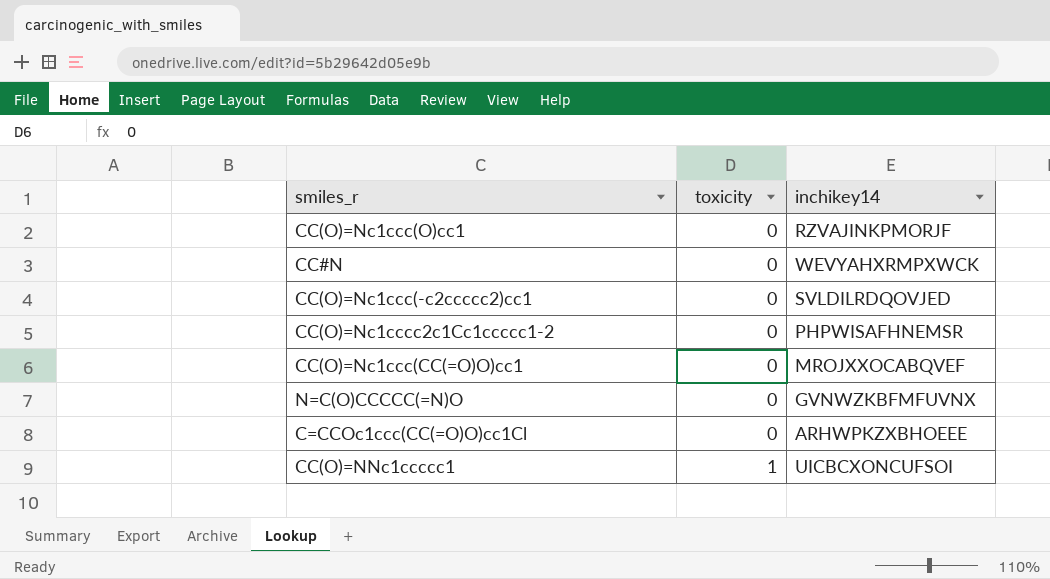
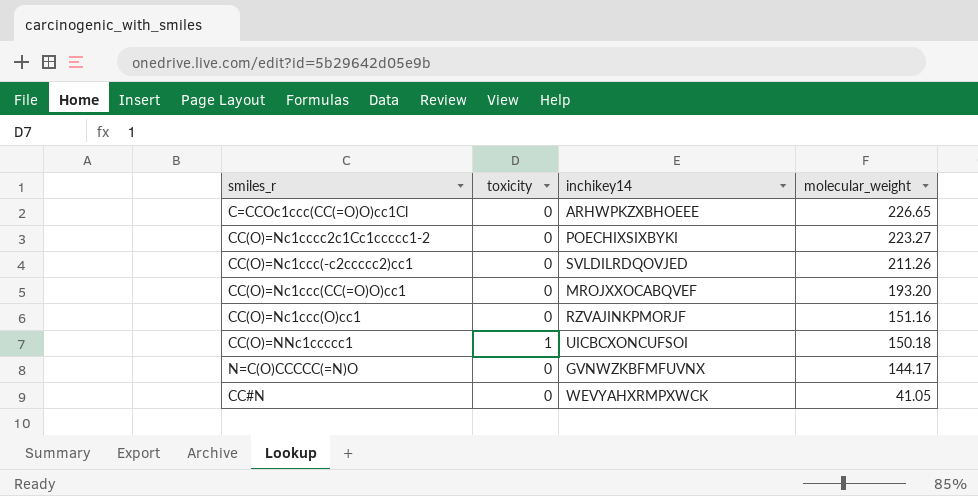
row order: toxicity ascending -> molecular_weight descending
column molecular_weight | position: none -> 4
CC(O)=Nc1cccc2c1Cc1ccccc1-2 | inchikey14: PHPWISAFHNEMSR -> POECHIXSIXBYKI

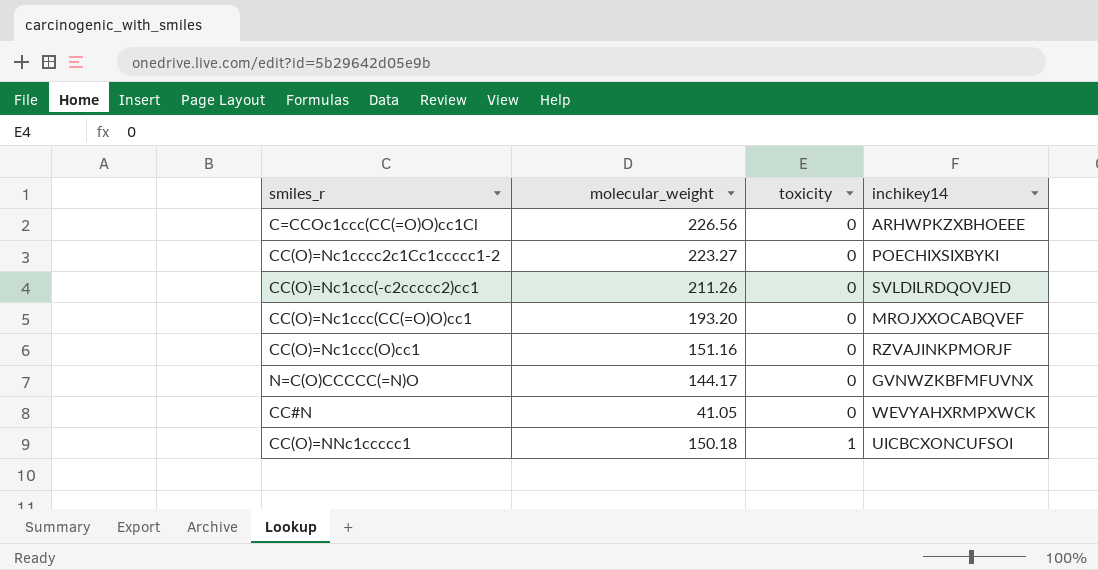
row order: molecular_weight descending -> toxicity ascending
column molecular_weight | position: 4 -> 2
C=CCOc1ccc(CC(=O)O)cc1Cl | molecular_weight: 226.65 -> 226.56

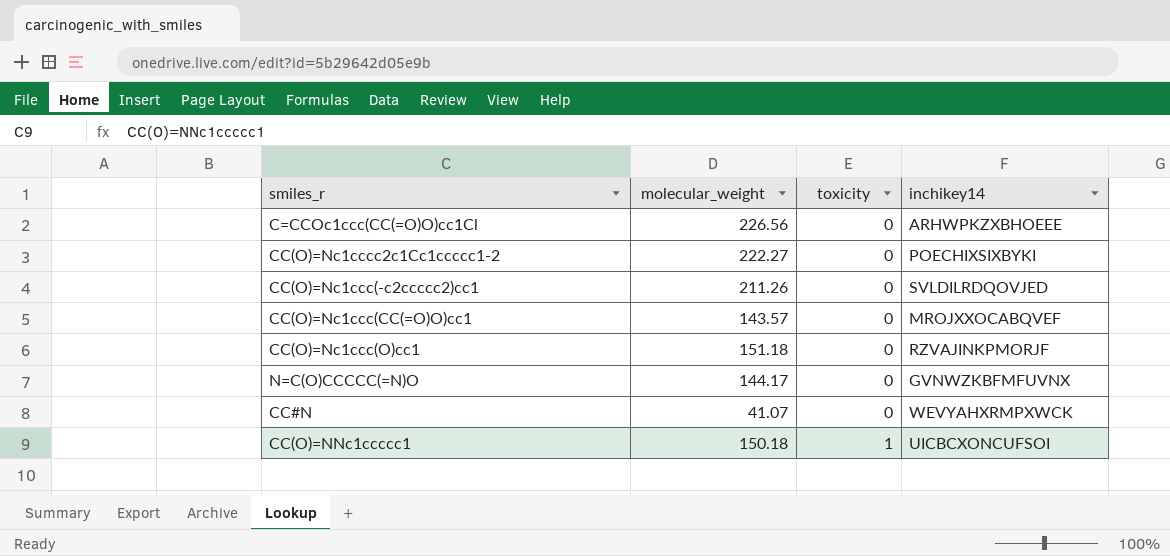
CC(O)=Nc1cccc2c1Cc1ccccc1-2 | molecular_weight: 223.27 -> 222.27
CC(O)=Nc1ccc(CC(=O)O)cc1 | molecular_weight: 193.20 -> 143.57
CC(O)=Nc1ccc(O)cc1 | molecular_weight: 151.16 -> 151.18
CC#N | molecular_weight: 41.05 -> 41.07

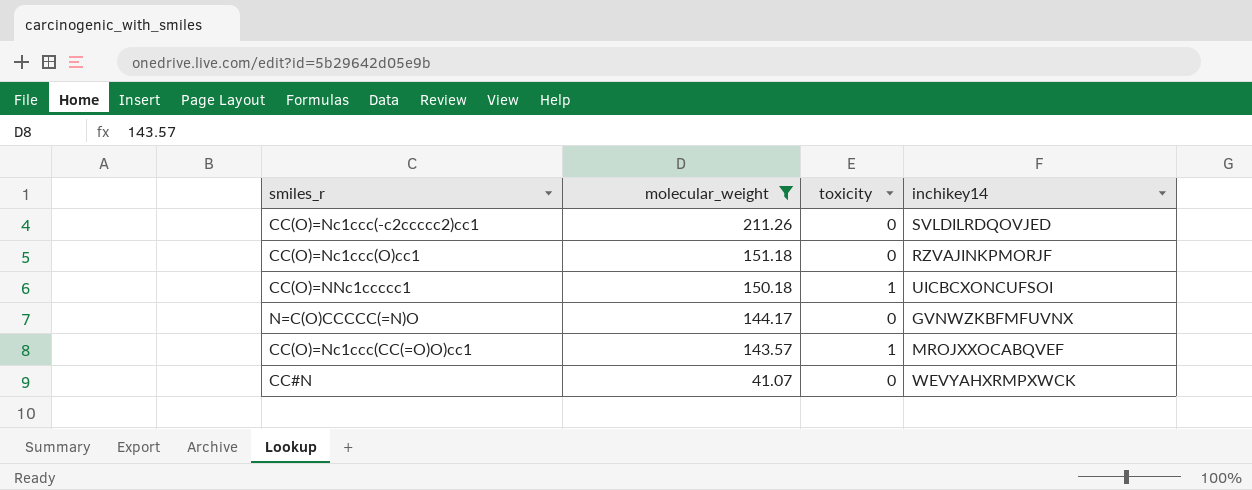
filter: none -> molecular_weight <= 211.26
row order: toxicity ascending -> molecular_weight descending
CC(O)=Nc1ccc(CC(=O)O)cc1 | toxicity: 0 -> 1

